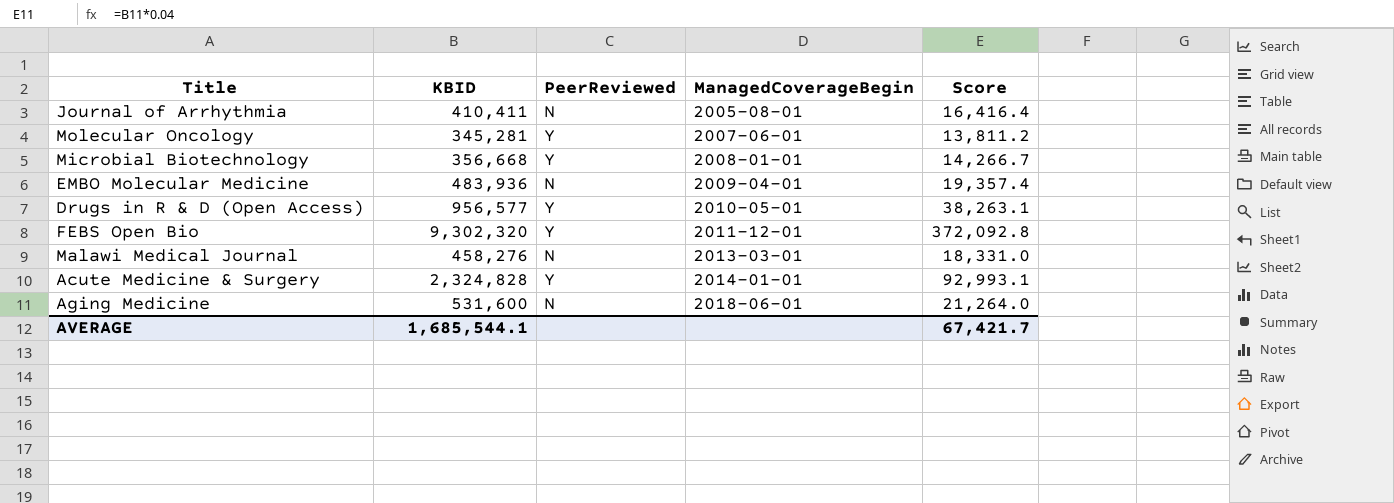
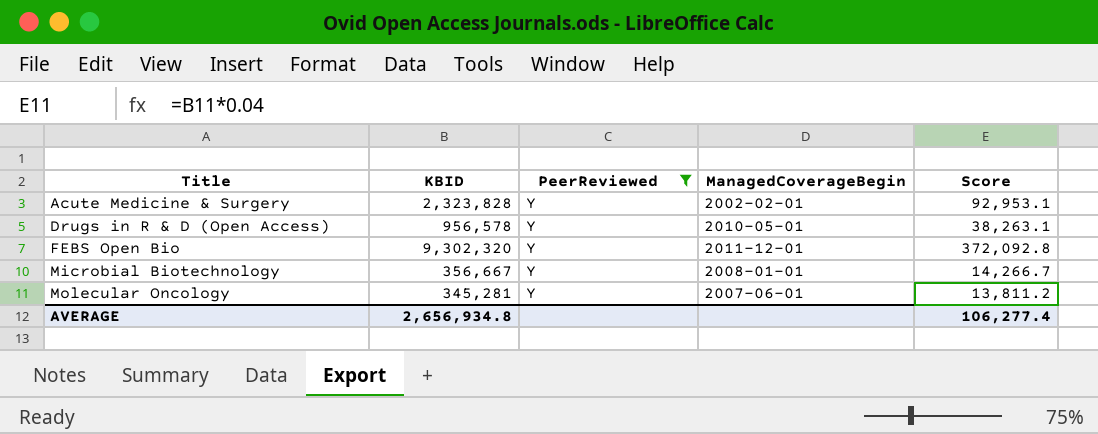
filter: none -> PeerReviewed = Y
row order: ManagedCoverageBegin ascending -> Title ascending
Acute Medicine & Surgery | KBID: 2,324,828 -> 2,323,828
Acute Medicine & Surgery | ManagedCoverageBegin: 2014-01-01 -> 2002-02-01
Acute Medicine & Surgery | Score: 92,993.1 -> 92,953.1
Drugs in R & D (Open Access) | KBID: 956,577 -> 956,578
Microbial Biotechnology | KBID: 356,668 -> 356,667
AVERAGE | KBID: 1,685,544.1 -> 2,656,934.8
AVERAGE | Score: 67,421.7 -> 106,277.4

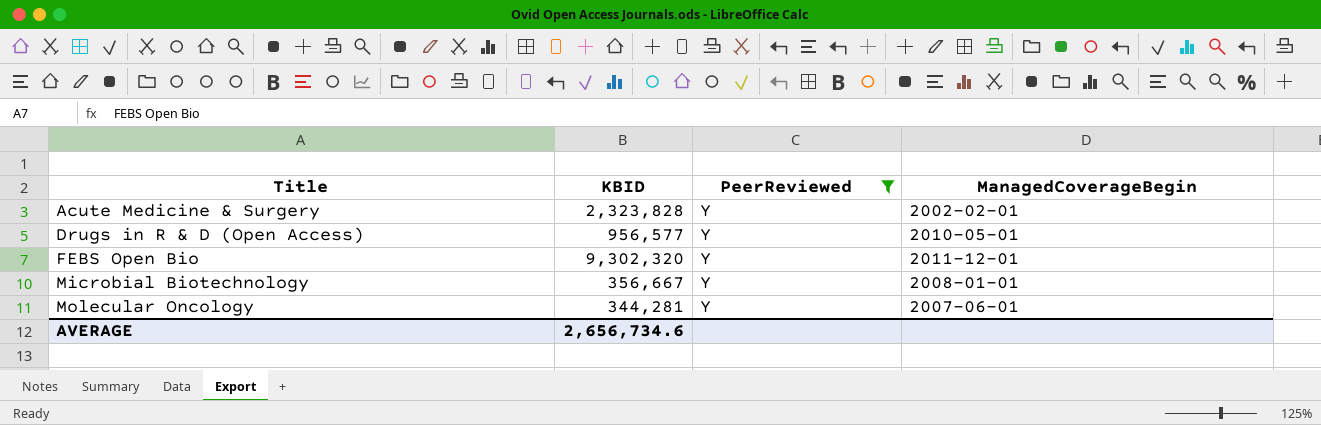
column Score | formula: [KBID] * 0.04 -> none
Drugs in R & D (Open Access) | KBID: 956,578 -> 956,577
Molecular Oncology | KBID: 345,281 -> 344,281
AVERAGE | KBID: 2,656,934.8 -> 2,656,734.6

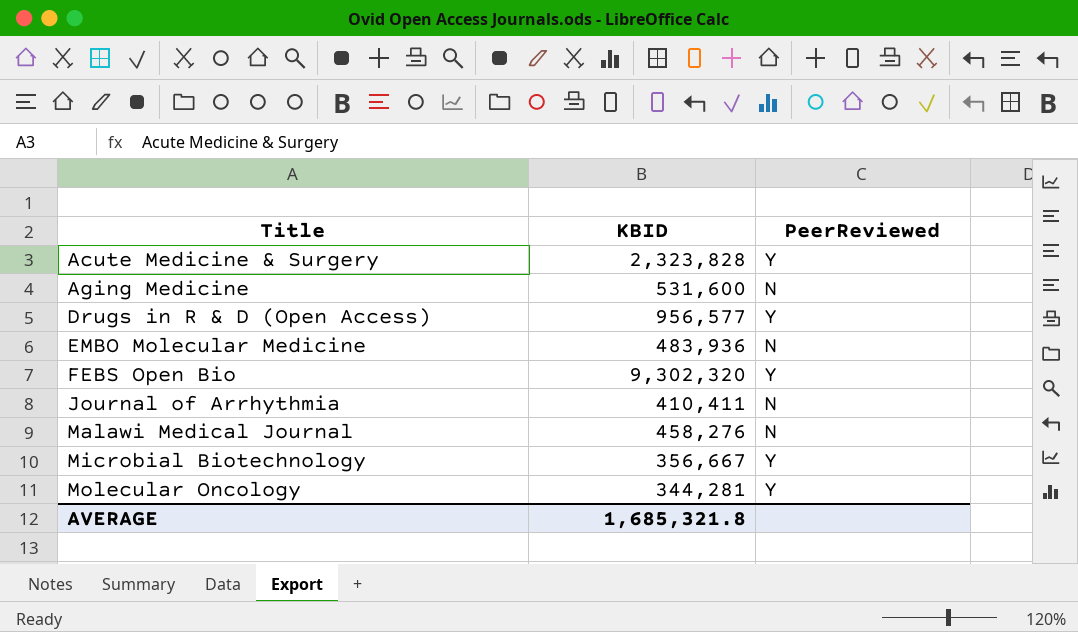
filter: PeerReviewed = Y -> none
column ManagedCoverageBegin | position: 4 -> none
AVERAGE | KBID: 2,656,734.6 -> 1,685,321.8

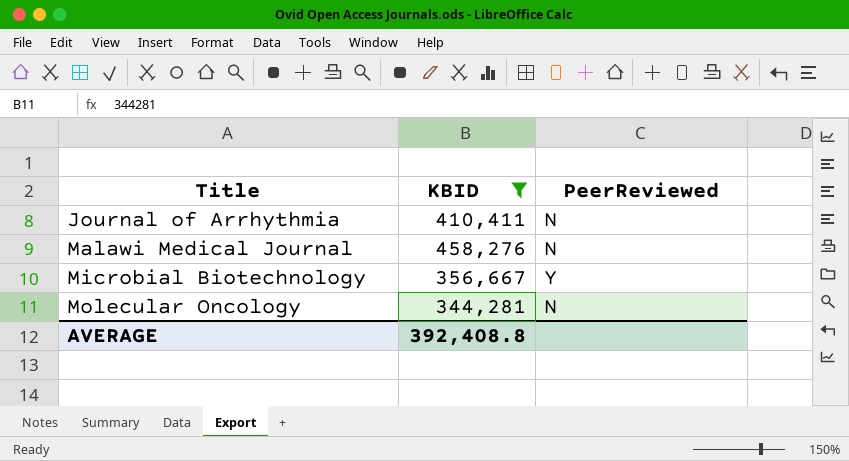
filter: none -> KBID <= 458,276
Molecular Oncology | PeerReviewed: Y -> N
AVERAGE | KBID: 1,685,321.8 -> 392,408.8

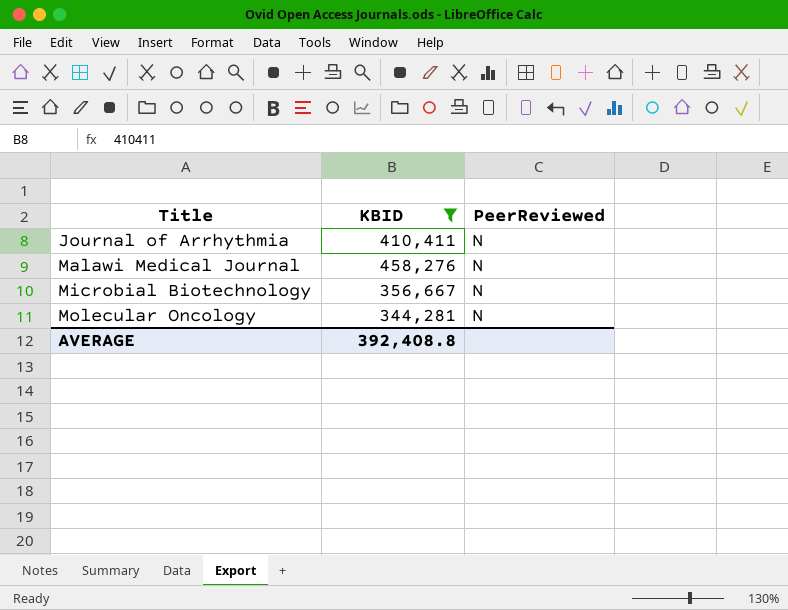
Microbial Biotechnology | PeerReviewed: Y -> N

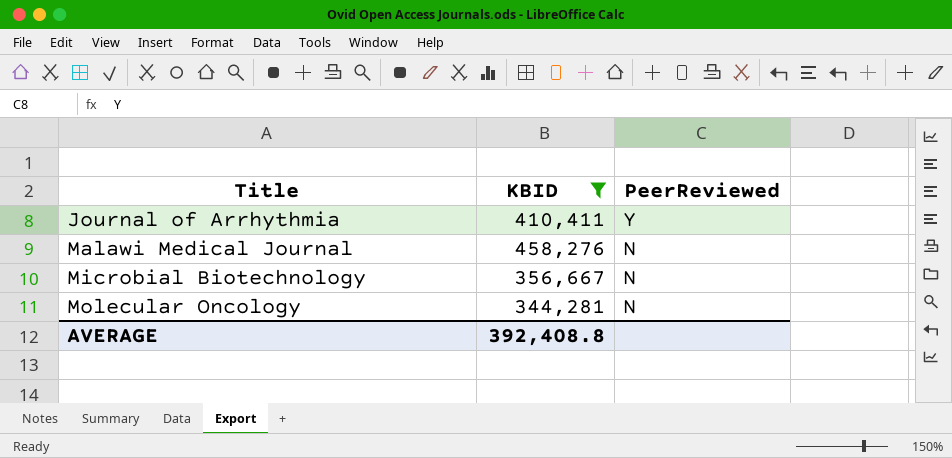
Journal of Arrhythmia | PeerReviewed: N -> Y

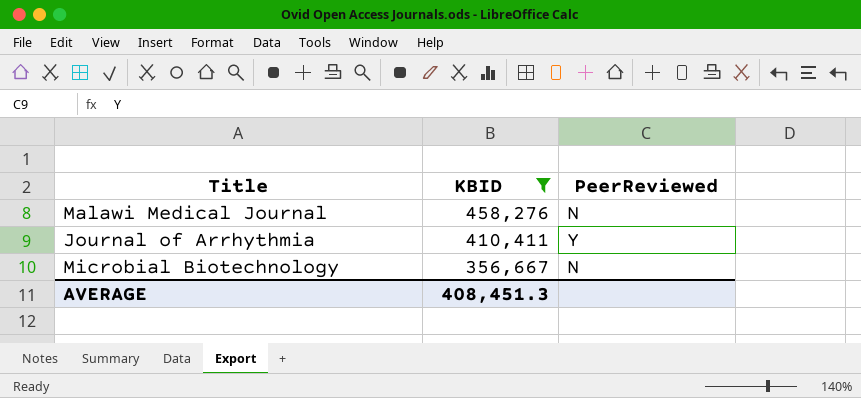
row order: Title ascending -> KBID descending
row Molecular Oncology: 344,281 | N -> none
AVERAGE | KBID: 392,408.8 -> 408,451.3

